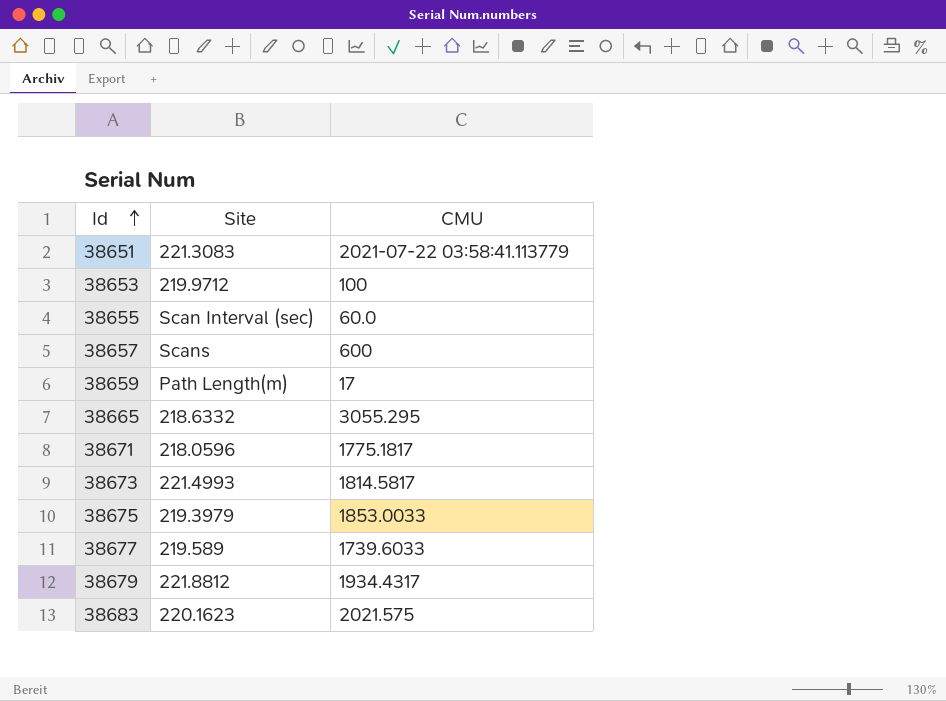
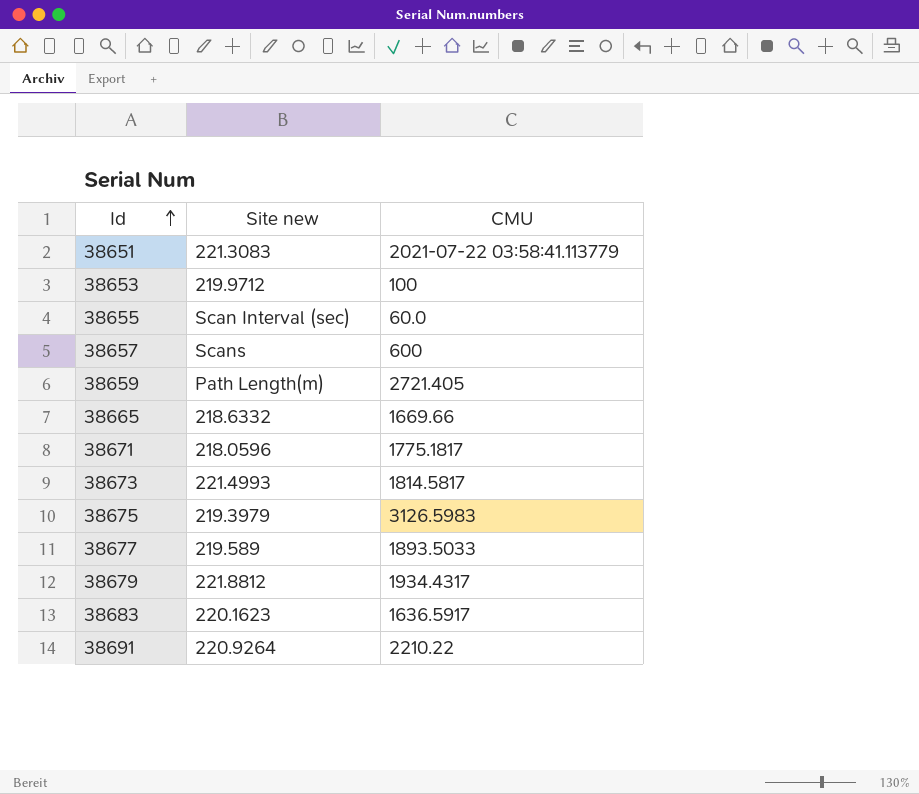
column name: Site -> Site new
38659 | CMU: 17 -> 2721.405
38665 | CMU: 3055.295 -> 1669.66
38675 | CMU: 1853.0033 -> 3126.5983
38677 | CMU: 1739.6033 -> 1893.5033
38683 | CMU: 2021.575 -> 1636.5917
row 38691: none -> 220.9264 | 2210.22

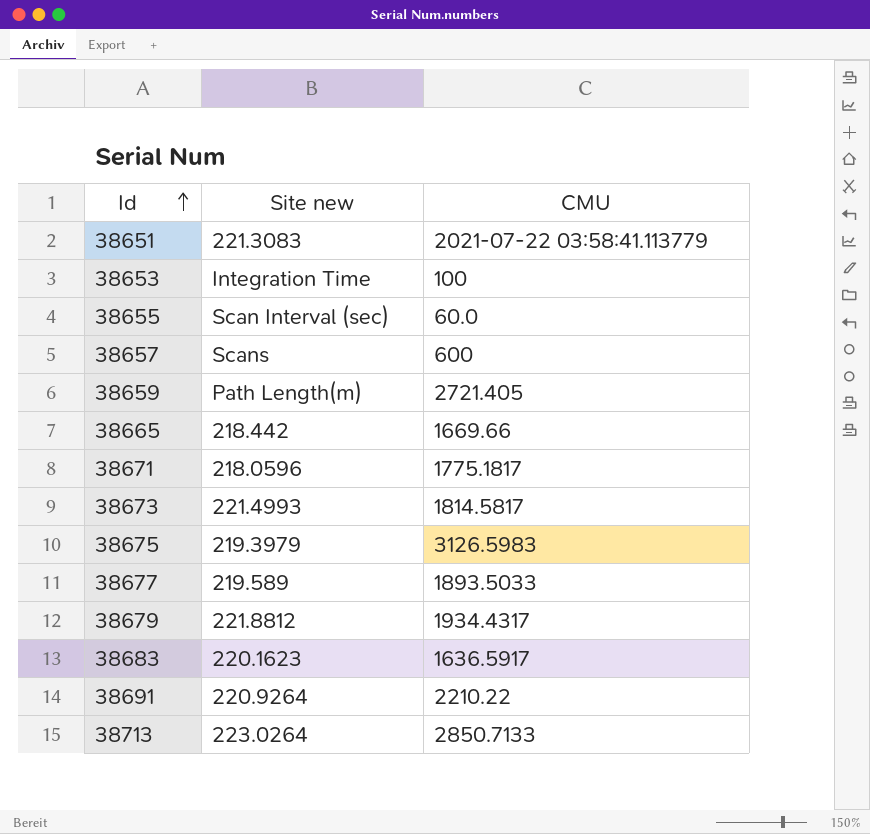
38653 | Site new: 219.9712 -> Integration Time
38665 | Site new: 218.6332 -> 218.442
row 38713: none -> 223.0264 | 2850.7133

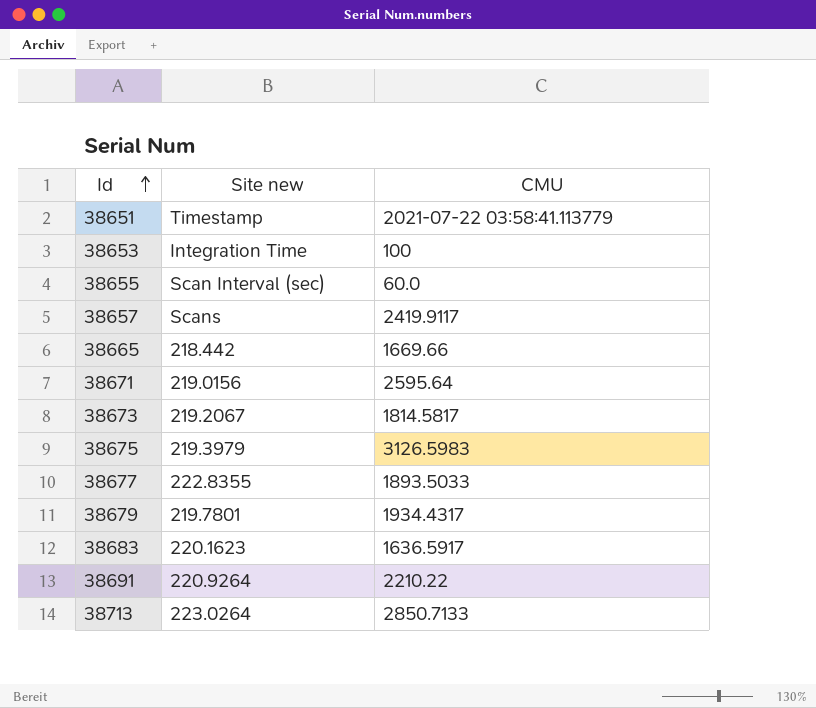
row 38659: Path Length(m) | 2721.405 -> none
38651 | Site new: 221.3083 -> Timestamp
38657 | CMU: 600 -> 2419.9117
38671 | Site new: 218.0596 -> 219.0156
38671 | CMU: 1775.1817 -> 2595.64
38673 | Site new: 221.4993 -> 219.2067
38677 | Site new: 219.589 -> 222.8355
38679 | Site new: 221.8812 -> 219.7801

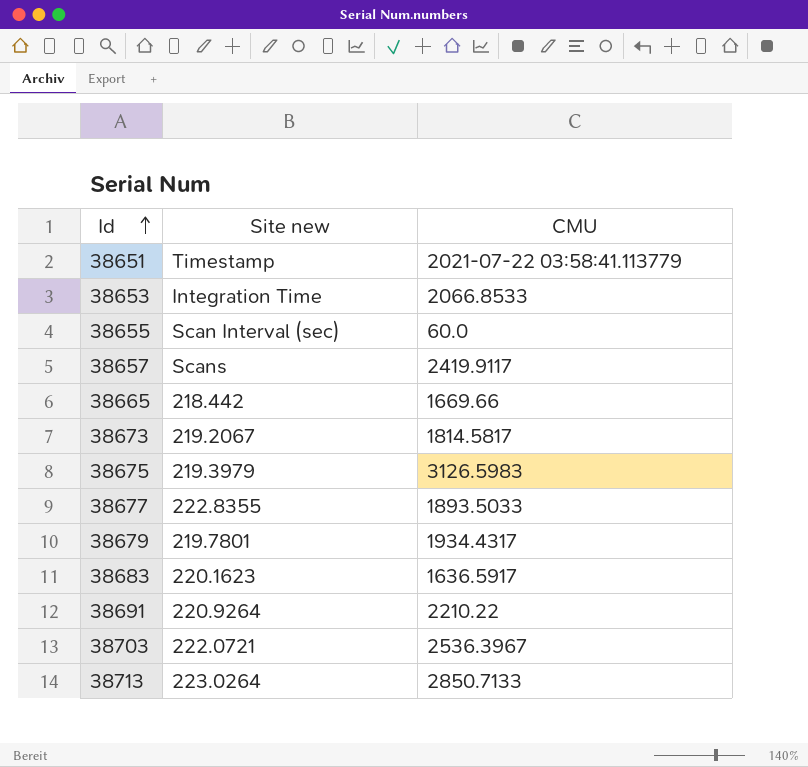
row 38671: 219.0156 | 2595.64 -> none
38653 | CMU: 100 -> 2066.8533
row 38703: none -> 222.0721 | 2536.3967

